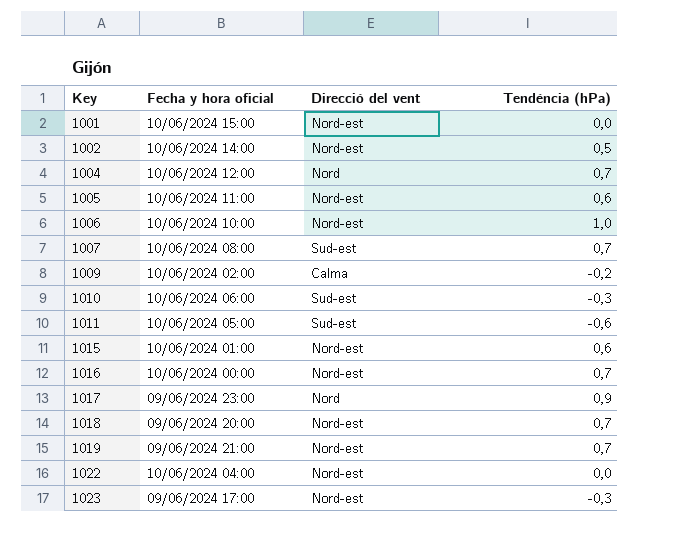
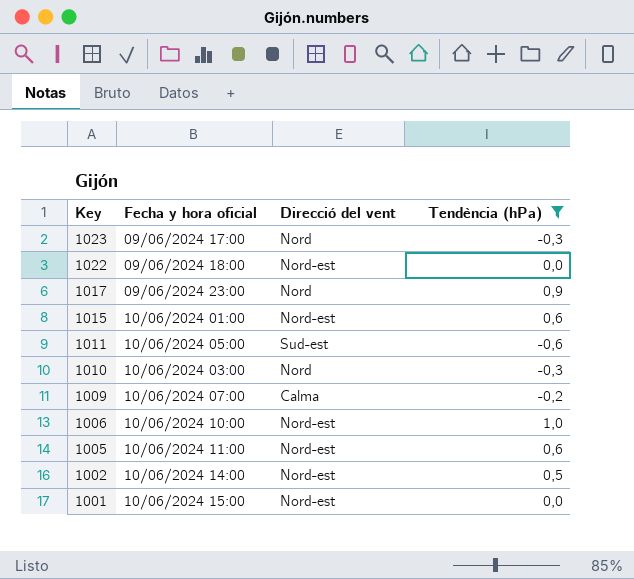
filter: none -> Tendència (hPa) != 0,7
row order: Key ascending -> Key descending
1023 | Direcció del vent: Nord-est -> Nord
1022 | Fecha y hora oficial: 10/06/2024 04:00 -> 09/06/2024 18:00
1010 | Fecha y hora oficial: 10/06/2024 06:00 -> 10/06/2024 03:00
1010 | Direcció del vent: Sud-est -> Nord
1009 | Fecha y hora oficial: 10/06/2024 02:00 -> 10/06/2024 07:00

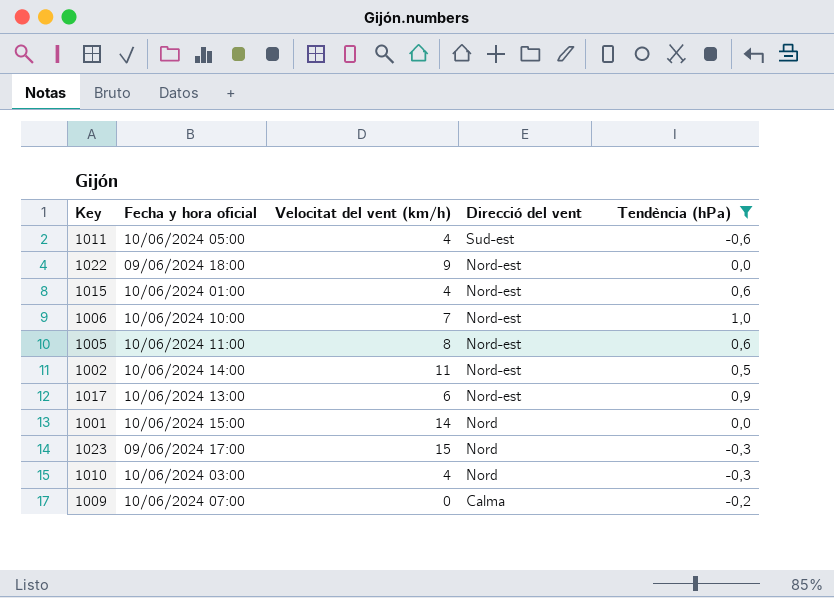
row order: Key descending -> Direcció del vent descending
column Velocitat del vent (km/h) | position: none -> 3
1017 | Fecha y hora oficial: 09/06/2024 23:00 -> 10/06/2024 13:00
1017 | Direcció del vent: Nord -> Nord-est
1001 | Direcció del vent: Nord-est -> Nord

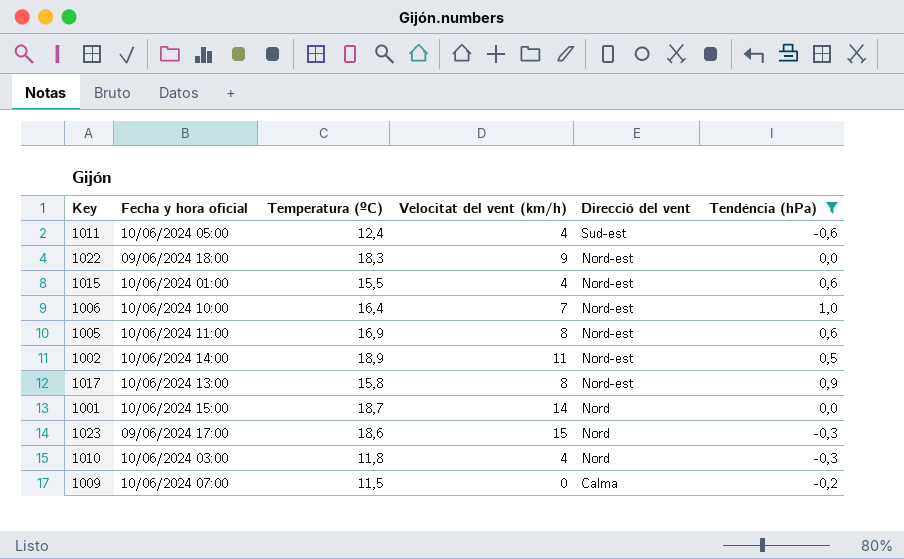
column Temperatura (ºC) | position: none -> 3
1017 | Velocitat del vent (km/h): 6 -> 8

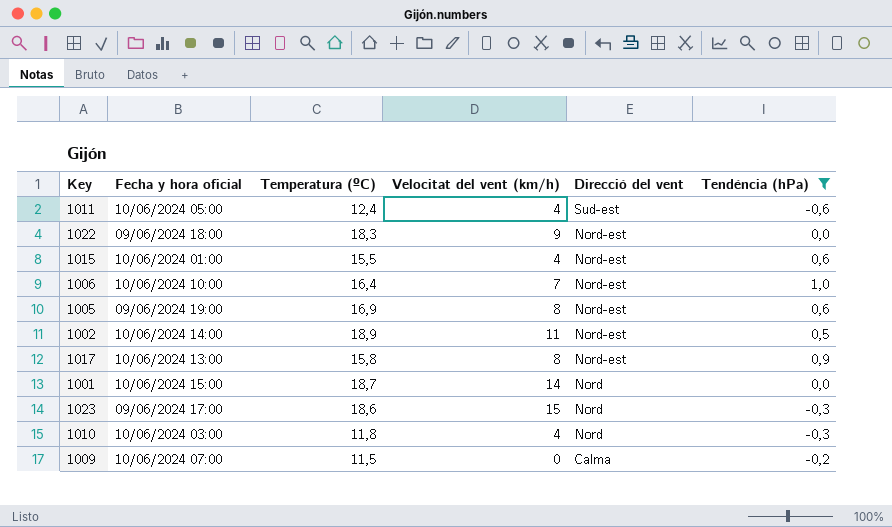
1005 | Fecha y hora oficial: 10/06/2024 11:00 -> 09/06/2024 19:00

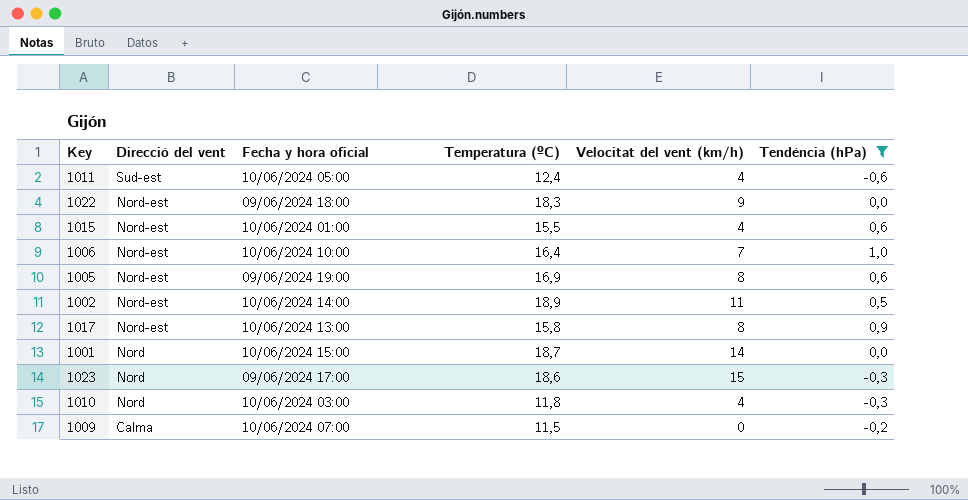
column Direcció del vent | position: 5 -> 2

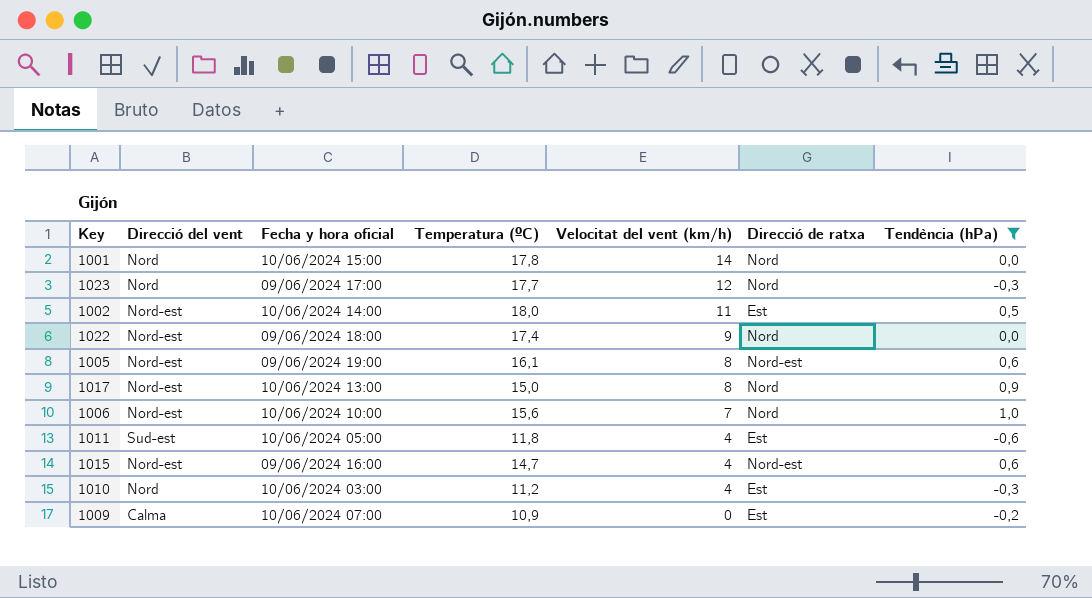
row order: Direcció del vent descending -> Velocitat del vent (km/h) descending
column Direcció de ratxa | position: none -> 6
1001 | Temperatura (ºC): 18,7 -> 17,8
1023 | Temperatura (ºC): 18,6 -> 17,7
1023 | Velocitat del vent (km/h): 15 -> 12
1002 | Temperatura (ºC): 18,9 -> 18,0
1022 | Temperatura (ºC): 18,3 -> 17,4
1005 | Temperatura (ºC): 16,9 -> 16,1
1017 | Temperatura (ºC): 15,8 -> 15,0
1006 | Temperatura (ºC): 16,4 -> 15,6
1011 | Temperatura (ºC): 12,4 -> 11,8
1015 | Fecha y hora oficial: 10/06/2024 01:00 -> 09/06/2024 16:00
1015 | Temperatura (ºC): 15,5 -> 14,7
1010 | Temperatura (ºC): 11,8 -> 11,2
1009 | Temperatura (ºC): 11,5 -> 10,9

